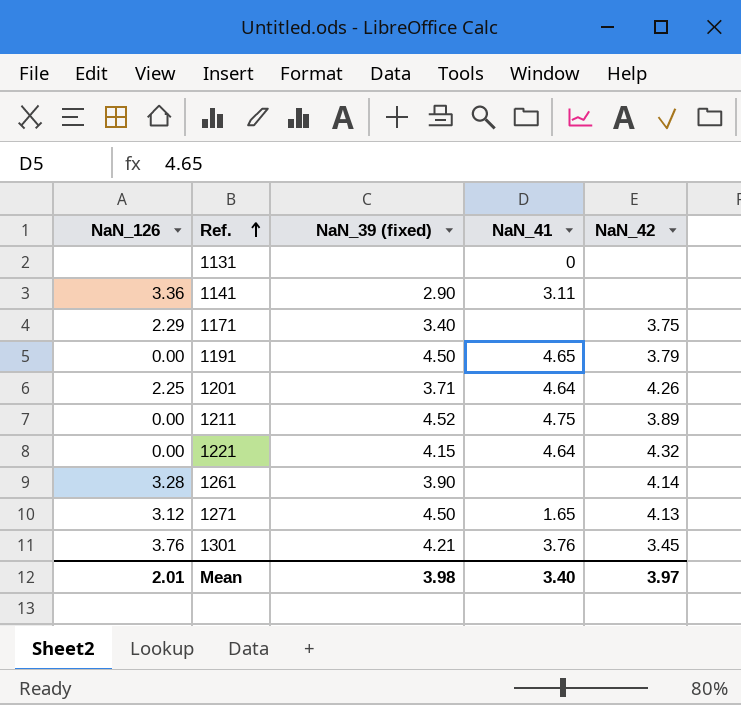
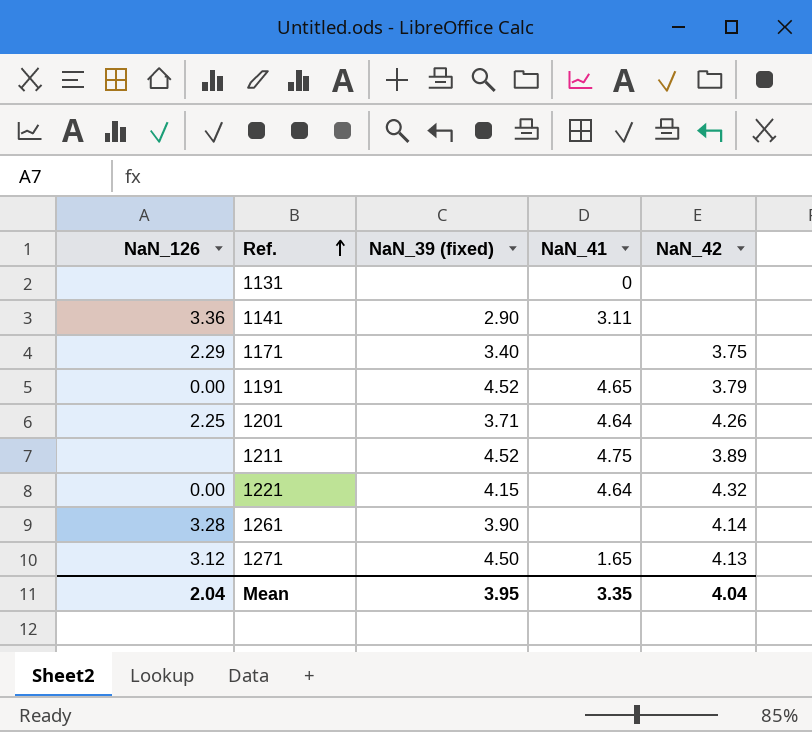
row 1301: 3.76 | 4.21 | 3.76 | 3.45 -> none
1191 | NaN_39 (fixed): 4.50 -> 4.52
1211 | NaN_126: 0.00 -> none
Mean | NaN_126: 2.01 -> 2.04
Mean | NaN_39 (fixed): 3.98 -> 3.95
Mean | NaN_41: 3.40 -> 3.35
Mean | NaN_42: 3.97 -> 4.04

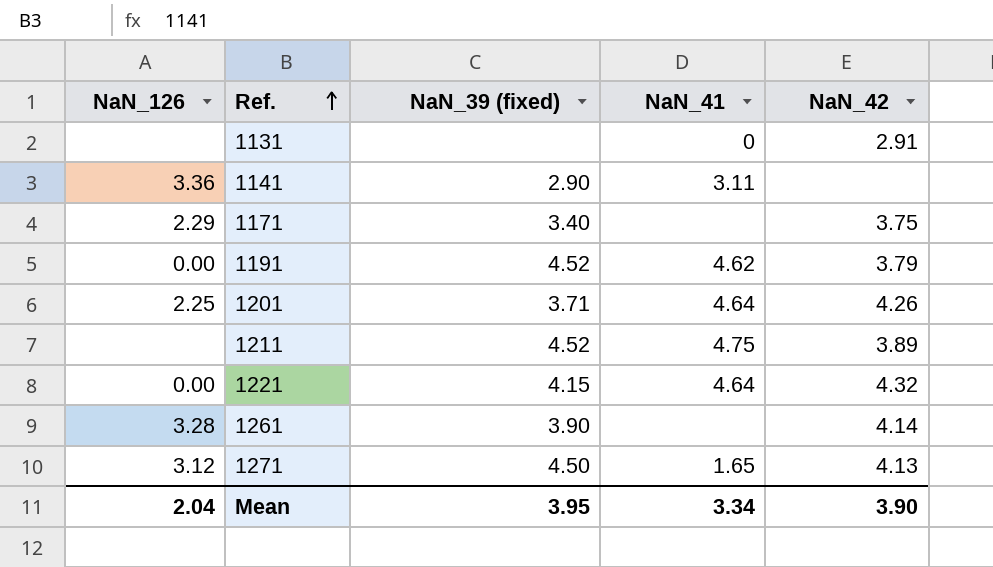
1131 | NaN_42: none -> 2.91
1191 | NaN_41: 4.65 -> 4.62
Mean | NaN_41: 3.35 -> 3.34
Mean | NaN_42: 4.04 -> 3.90

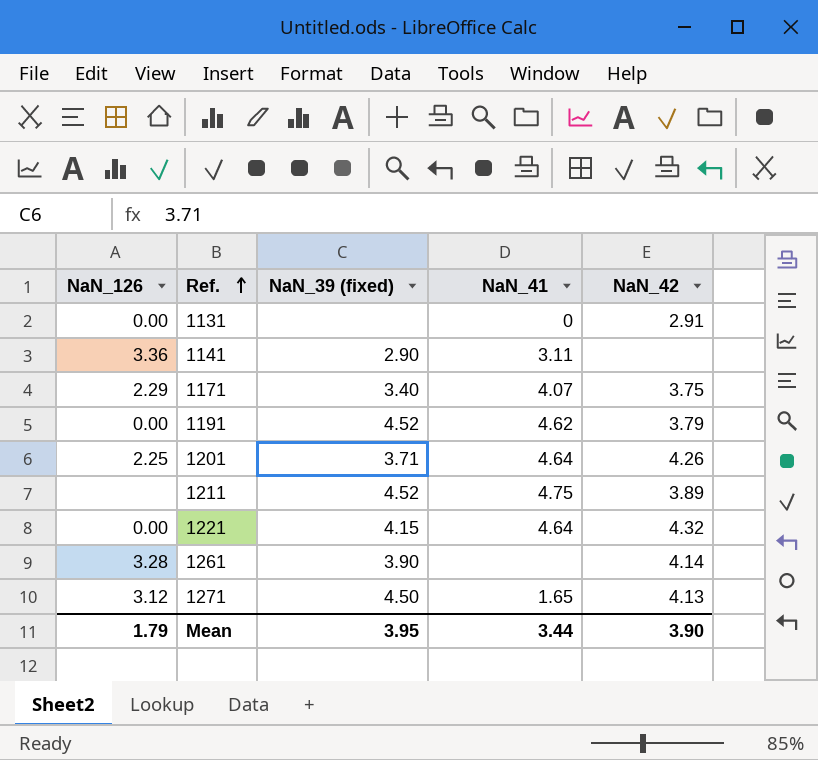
1131 | NaN_126: none -> 0.00
1171 | NaN_41: none -> 4.07
Mean | NaN_126: 2.04 -> 1.79
Mean | NaN_41: 3.34 -> 3.44

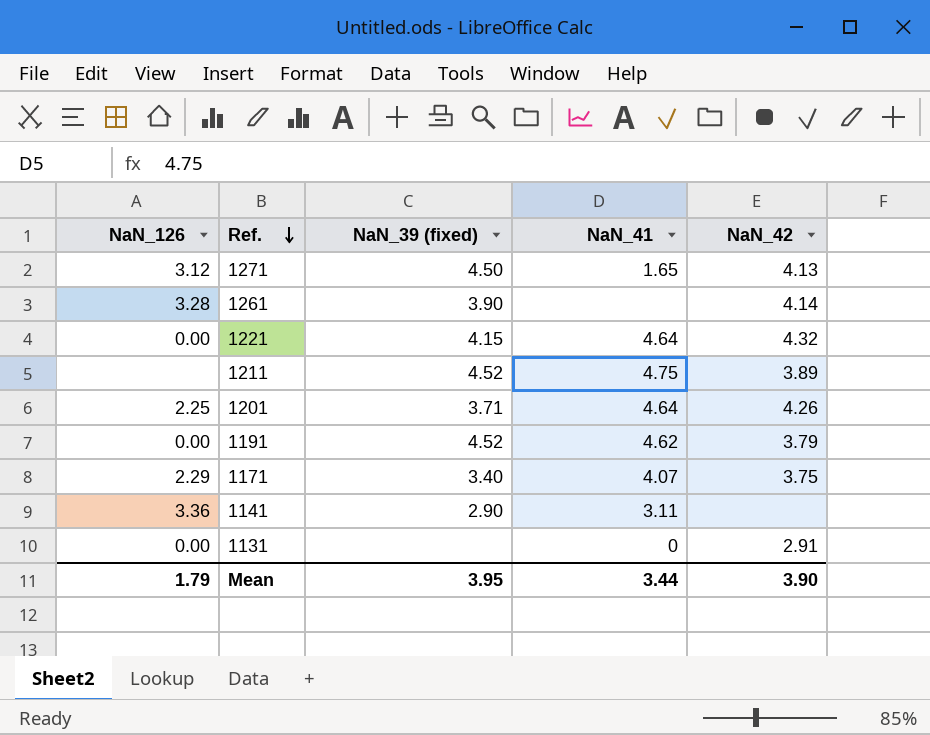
row order: Ref. ascending -> Ref. descending

